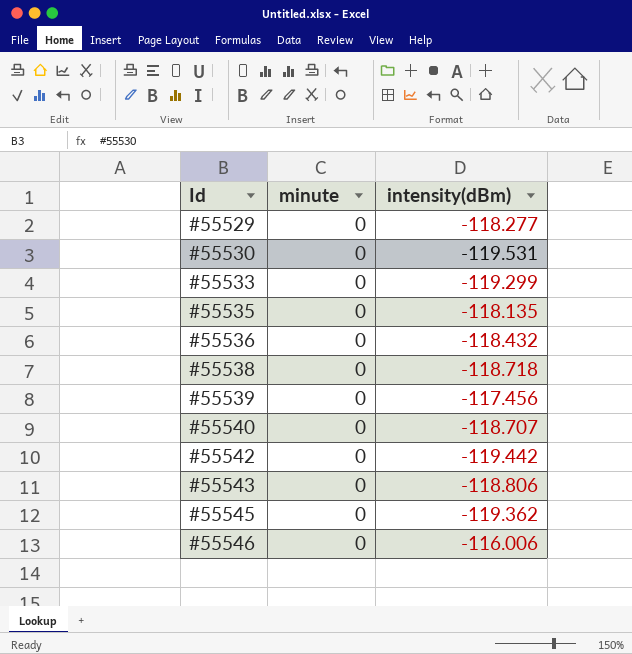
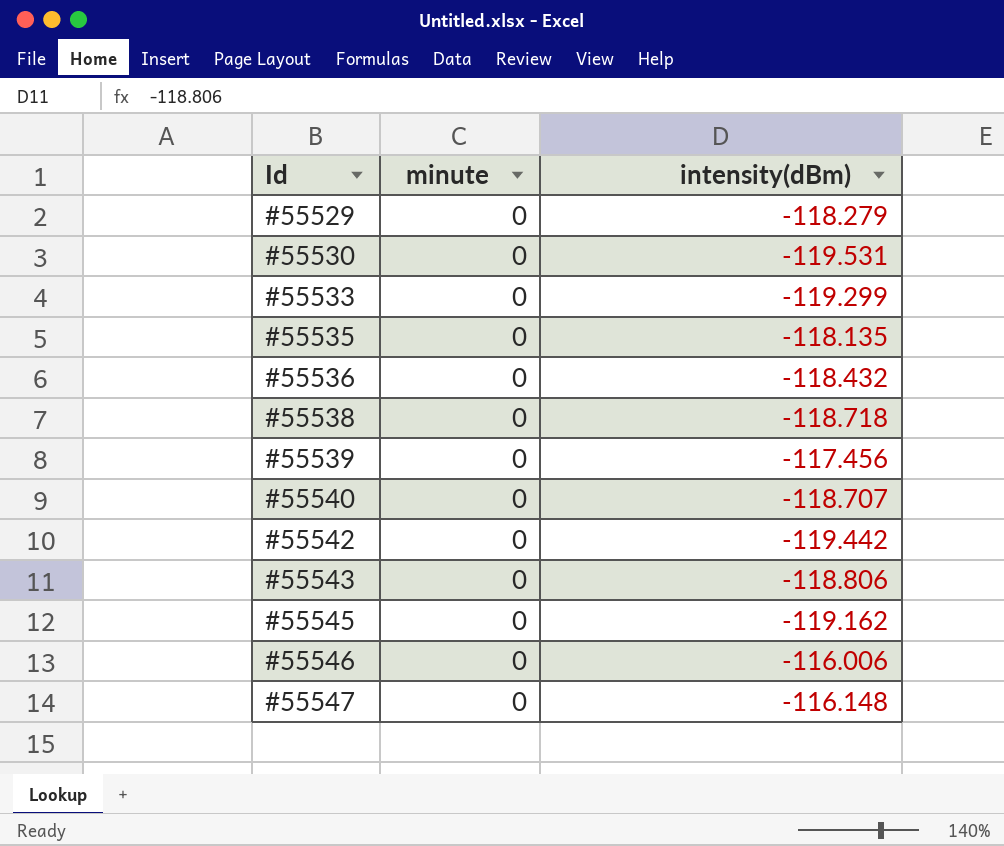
#55529 | intensity(dBm): -118.277 -> -118.279
#55545 | intensity(dBm): -119.362 -> -119.162
row #55547: none -> 0 | -116.148

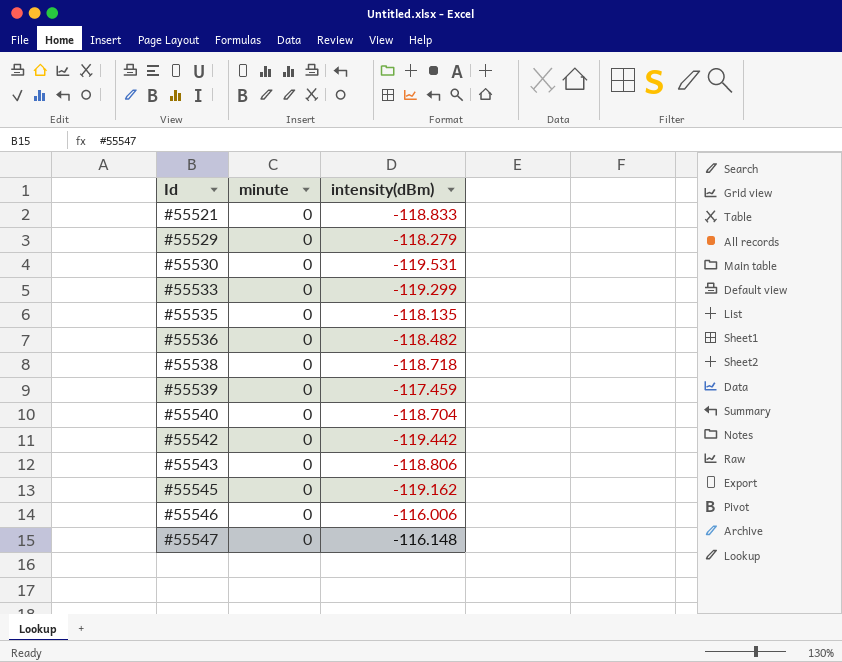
row #55521: none -> 0 | -118.833
#55536 | intensity(dBm): -118.432 -> -118.482
#55539 | intensity(dBm): -117.456 -> -117.459
#55540 | intensity(dBm): -118.707 -> -118.704

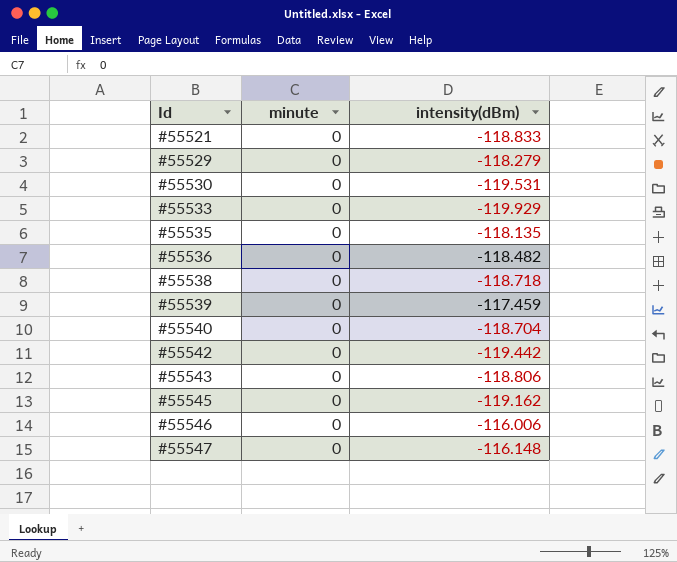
#55533 | intensity(dBm): -119.299 -> -119.929

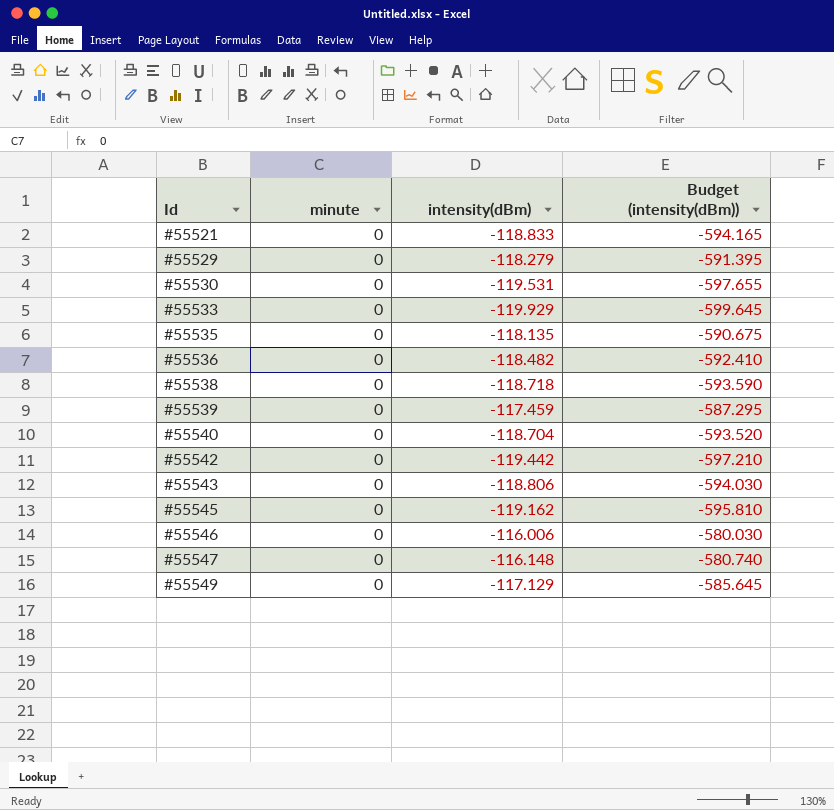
column Budget (intensity(dBm)) | formula: none -> [intensity(dBm)] * 5
row #55549: none -> 0 | -117.129 | -585.645

